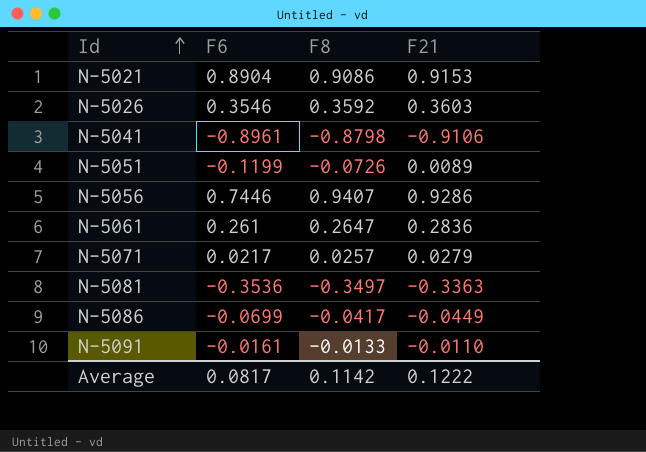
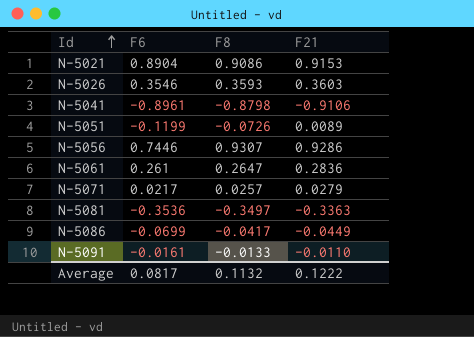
N-5026 | F8: 0.3592 -> 0.3593
N-5056 | F8: 0.9407 -> 0.9307
Average | F8: 0.1142 -> 0.1132

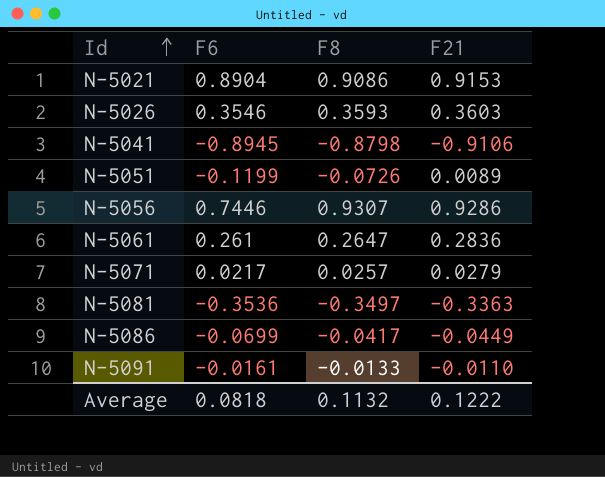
N-5041 | F6: -0.8961 -> -0.8945
Average | F6: 0.0817 -> 0.0818

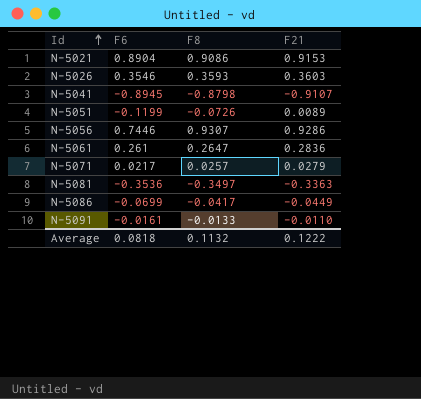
N-5041 | F21: -0.9106 -> -0.9107

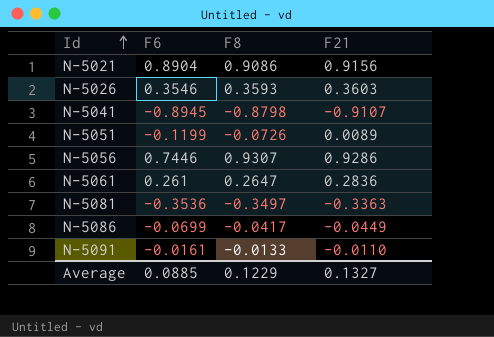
row N-5071: 0.0217 | 0.0257 | 0.0279 -> none
N-5021 | F21: 0.9153 -> 0.9156
Average | F6: 0.0818 -> 0.0885
Average | F8: 0.1132 -> 0.1229
Average | F21: 0.1222 -> 0.1327

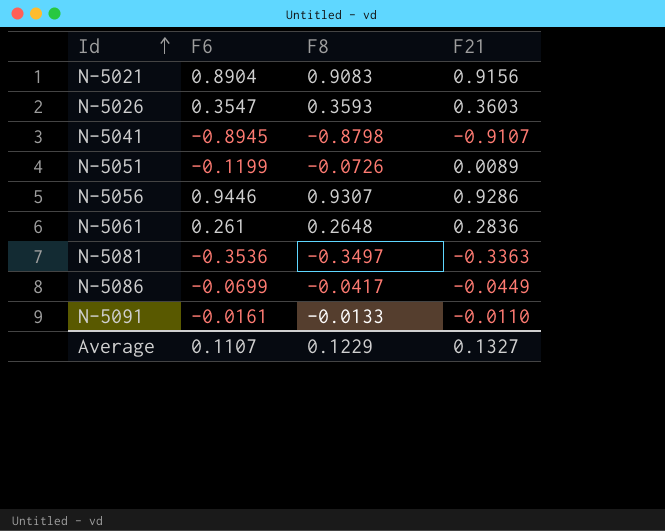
N-5021 | F8: 0.9086 -> 0.9083
N-5026 | F6: 0.3546 -> 0.3547
N-5056 | F6: 0.7446 -> 0.9446
N-5061 | F8: 0.2647 -> 0.2648
Average | F6: 0.0885 -> 0.1107

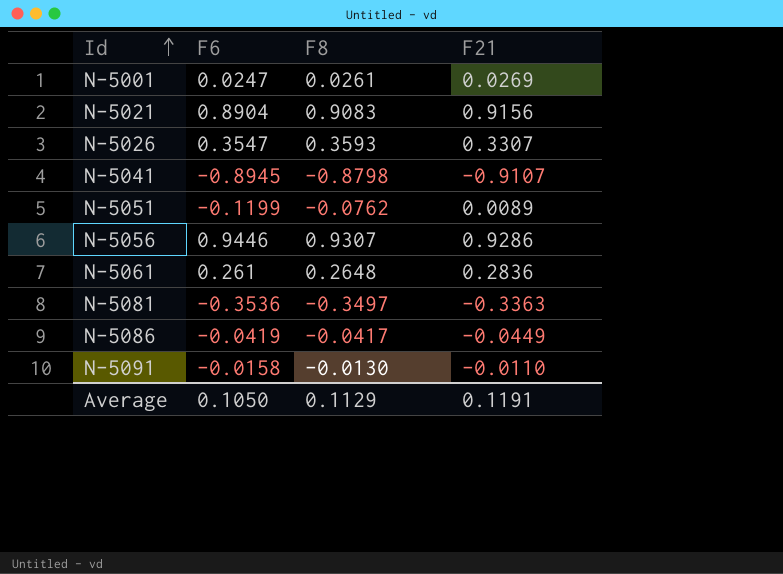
row N-5001: none -> 0.0247 | 0.0261 | 0.0269
N-5026 | F21: 0.3603 -> 0.3307
N-5051 | F8: -0.0726 -> -0.0762
N-5086 | F6: -0.0699 -> -0.0419
N-5091 | F6: -0.0161 -> -0.0158
N-5091 | F8: -0.0133 -> -0.0130
Average | F6: 0.1107 -> 0.1050
Average | F8: 0.1229 -> 0.1129
Average | F21: 0.1327 -> 0.1191

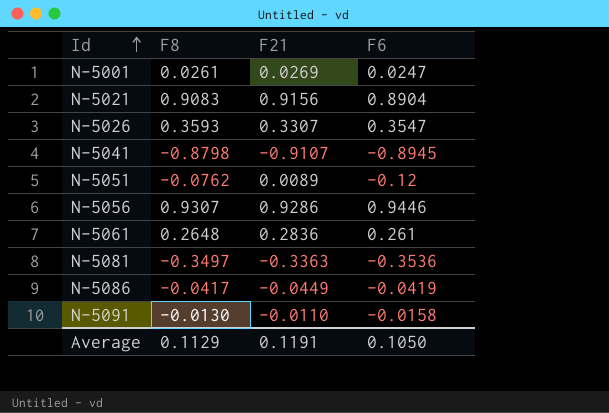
column F6 | position: 2 -> 4
N-5051 | F6: -0.1199 -> -0.12

